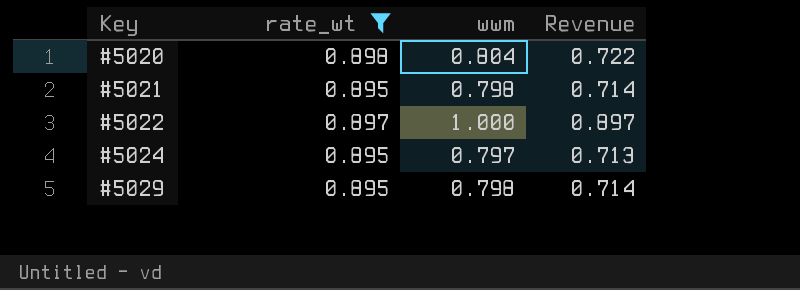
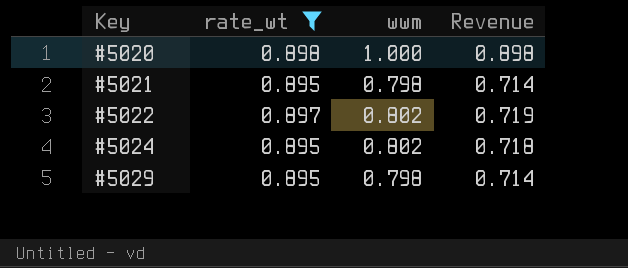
#5020 | wwm: 0.804 -> 1.000
#5020 | Revenue: 0.722 -> 0.898
#5022 | wwm: 1.000 -> 0.802
#5022 | Revenue: 0.897 -> 0.719
#5024 | wwm: 0.797 -> 0.802
#5024 | Revenue: 0.713 -> 0.718

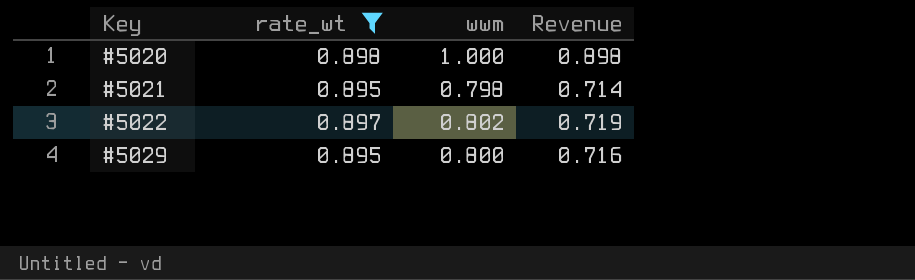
row #5024: 0.895 | 0.802 | 0.718 -> none
#5029 | wwm: 0.798 -> 0.800
#5029 | Revenue: 0.714 -> 0.716

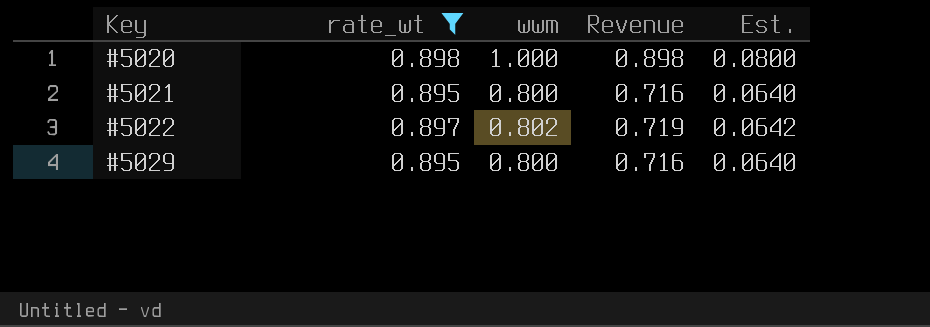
column Est. | formula: none -> [wwm] * 0.08
#5021 | wwm: 0.798 -> 0.800
#5021 | Revenue: 0.714 -> 0.716

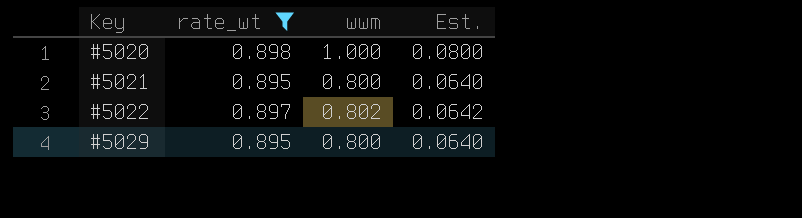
column Revenue | formula: [rate_wt] * [wwm] -> none

